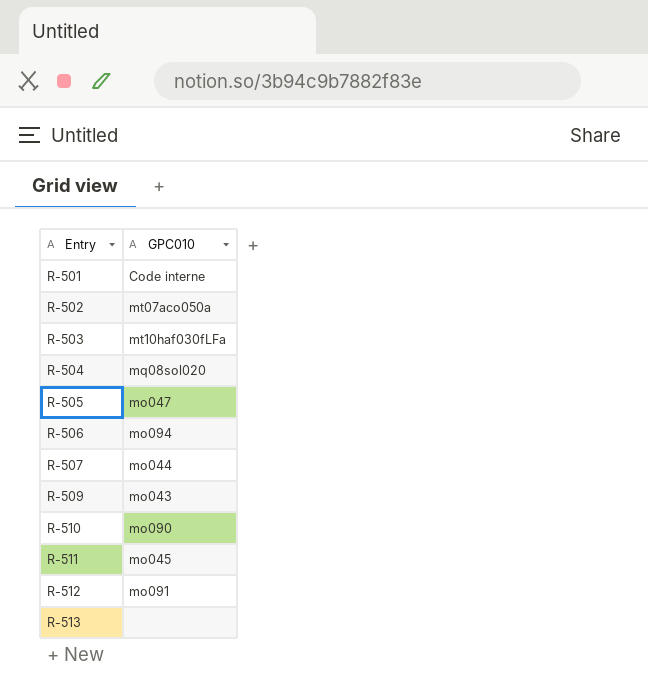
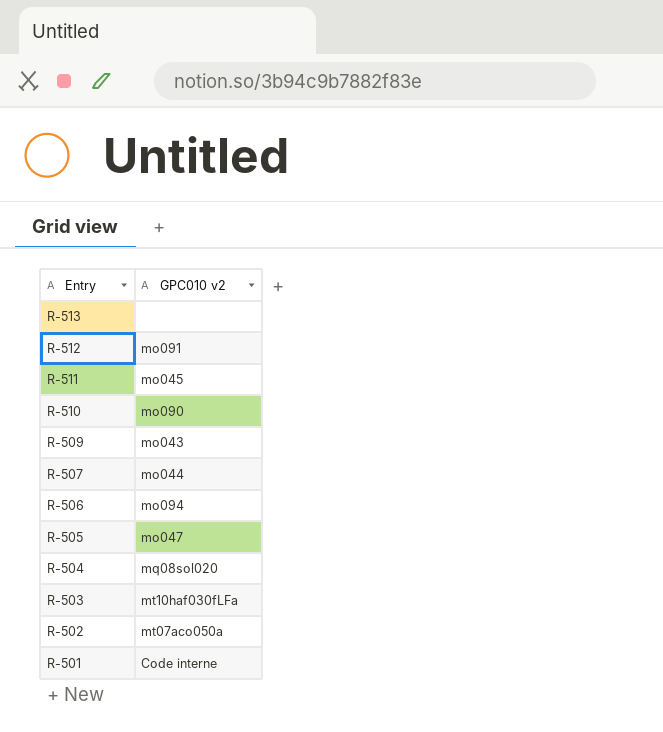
row order: Entry ascending -> Entry descending
column name: GPC010 -> GPC010 v2

